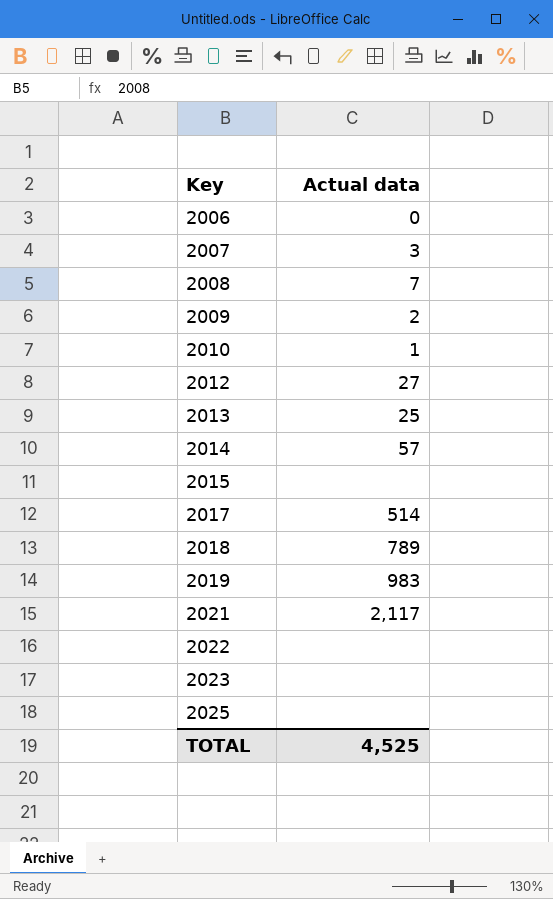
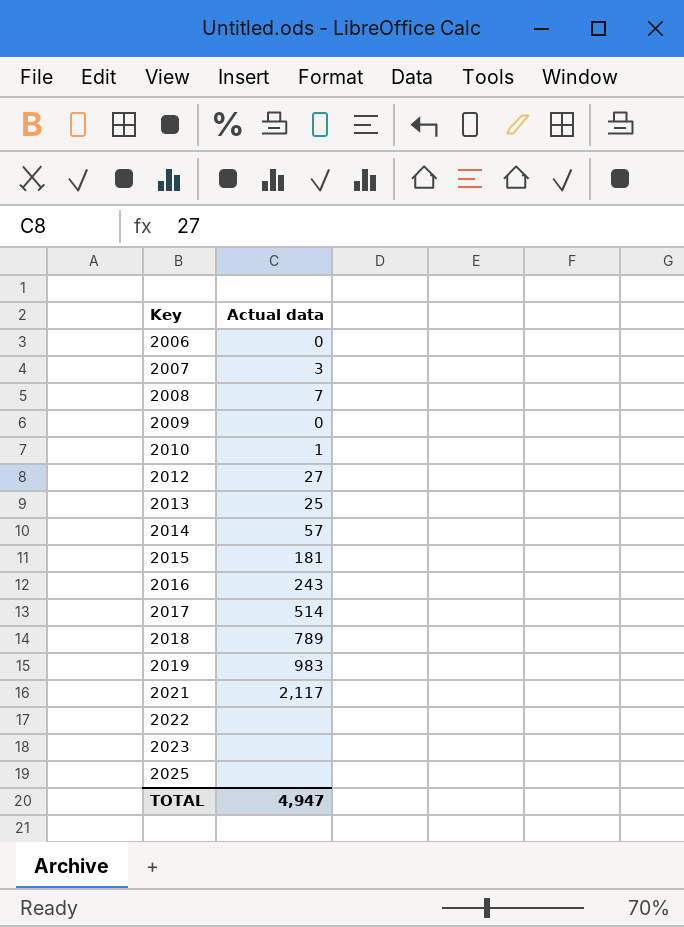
2009 | Actual data: 2 -> 0
2015 | Actual data: none -> 181
row 2016: none -> 243
TOTAL | Actual data: 4,525 -> 4,947

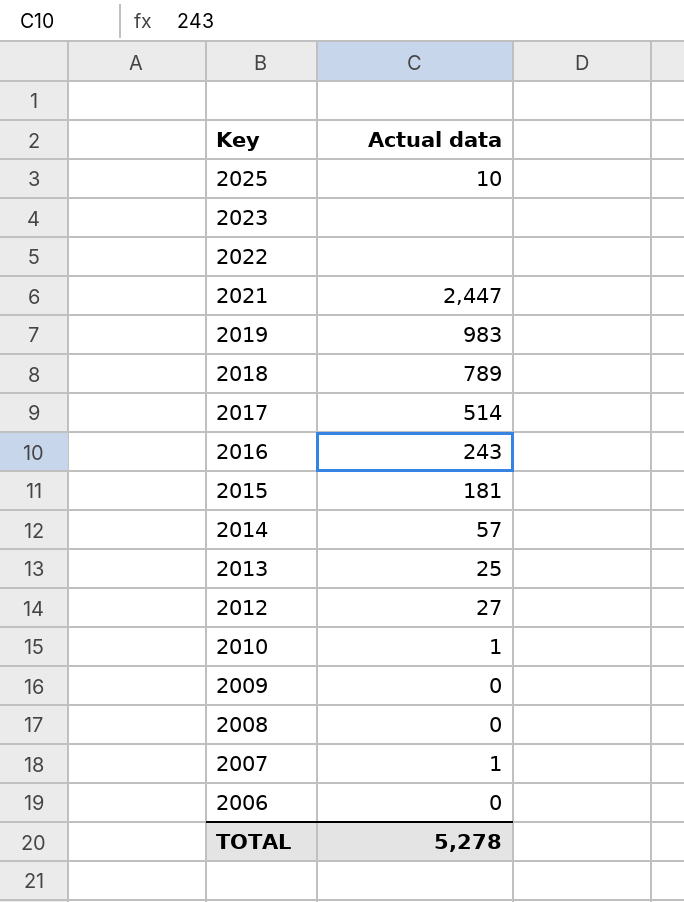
row order: Key ascending -> Key descending
2025 | Actual data: none -> 10
2021 | Actual data: 2,117 -> 2,447
2008 | Actual data: 7 -> 0
2007 | Actual data: 3 -> 1
TOTAL | Actual data: 4,947 -> 5,278

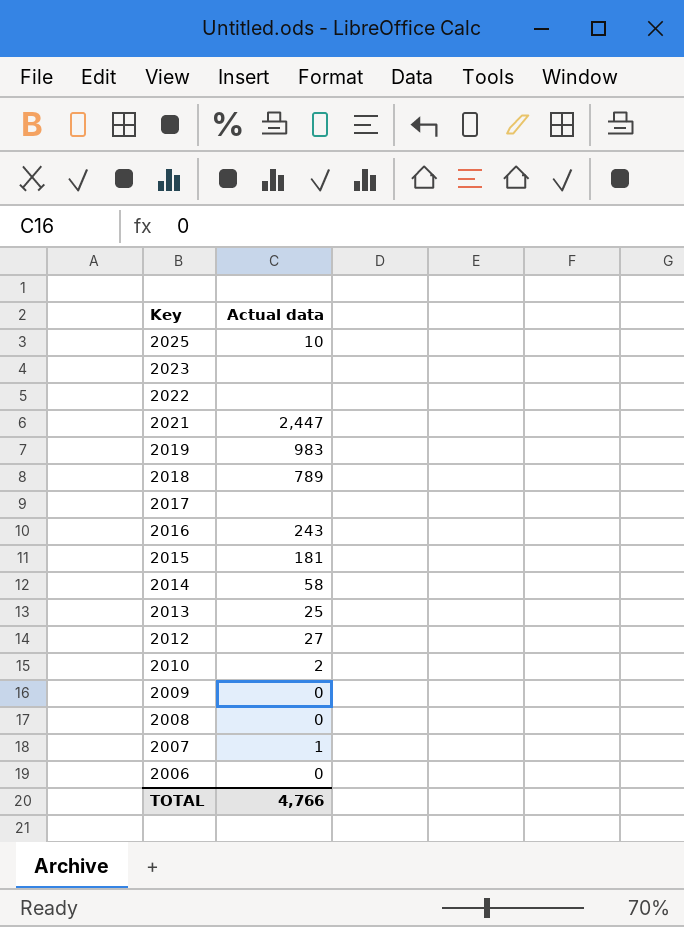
2017 | Actual data: 514 -> none
2014 | Actual data: 57 -> 58
2010 | Actual data: 1 -> 2
TOTAL | Actual data: 5,278 -> 4,766

